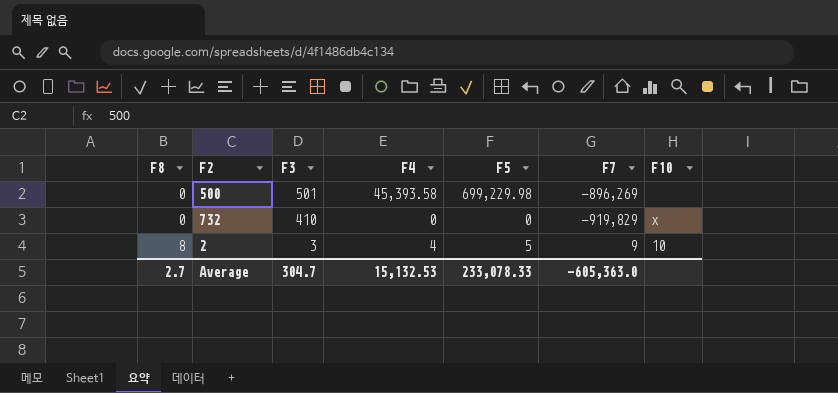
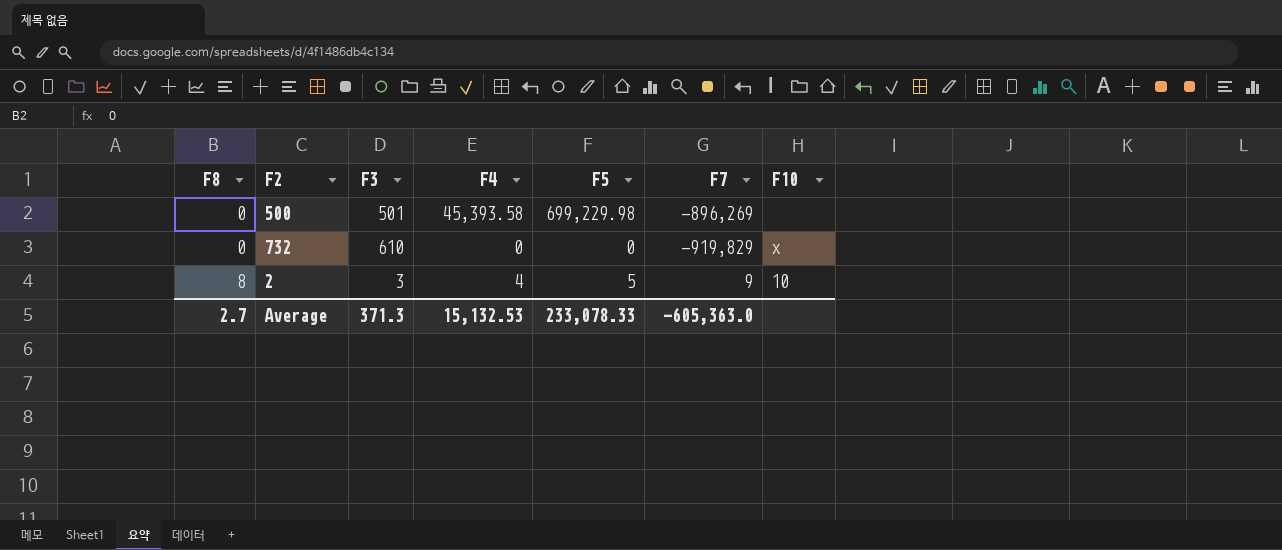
732 | F3: 410 -> 610
Average | F3: 304.7 -> 371.3

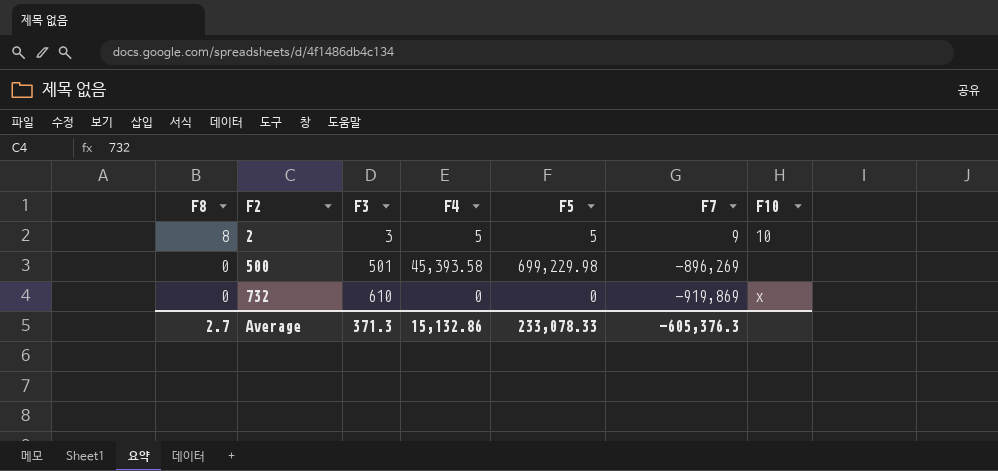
row order: F8 ascending -> F8 descending
2 | F4: 4 -> 5
732 | F7: -919,829 -> -919,869
Average | F4: 15,132.53 -> 15,132.86
Average | F7: -605,363.0 -> -605,376.3

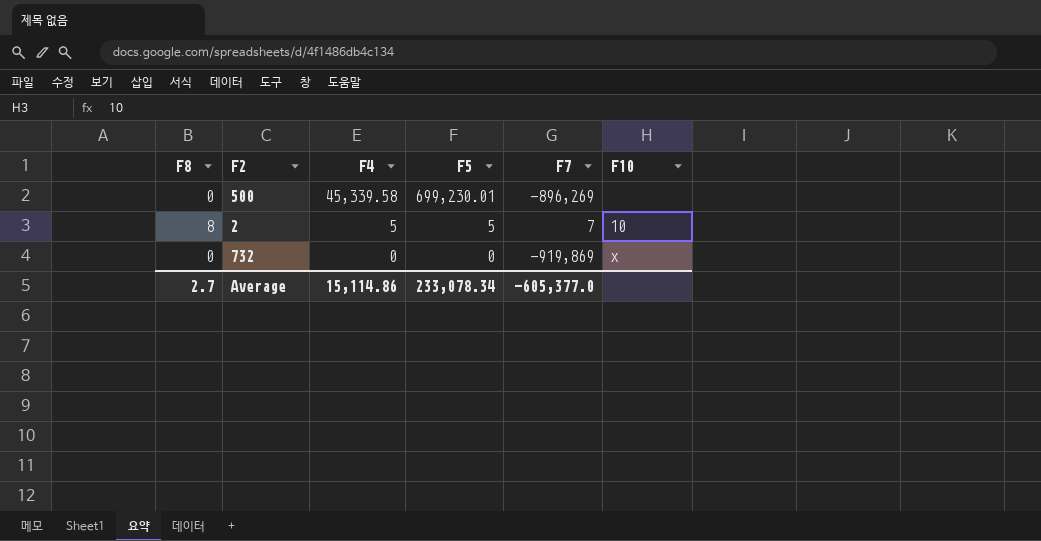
row order: F8 descending -> F4 descending
column F3 | position: 3 -> none
500 | F4: 45,393.58 -> 45,339.58
500 | F5: 699,229.98 -> 699,230.01
2 | F7: 9 -> 7
Average | F4: 15,132.86 -> 15,114.86
Average | F5: 233,078.33 -> 233,078.34
Average | F7: -605,376.3 -> -605,377.0

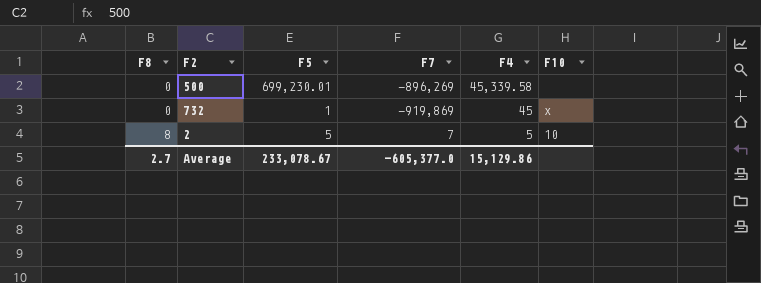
row order: F4 descending -> F8 ascending
column F4 | position: 3 -> 5
732 | F5: 0 -> 1
732 | F4: 0 -> 45
Average | F5: 233,078.34 -> 233,078.67
Average | F4: 15,114.86 -> 15,129.86

